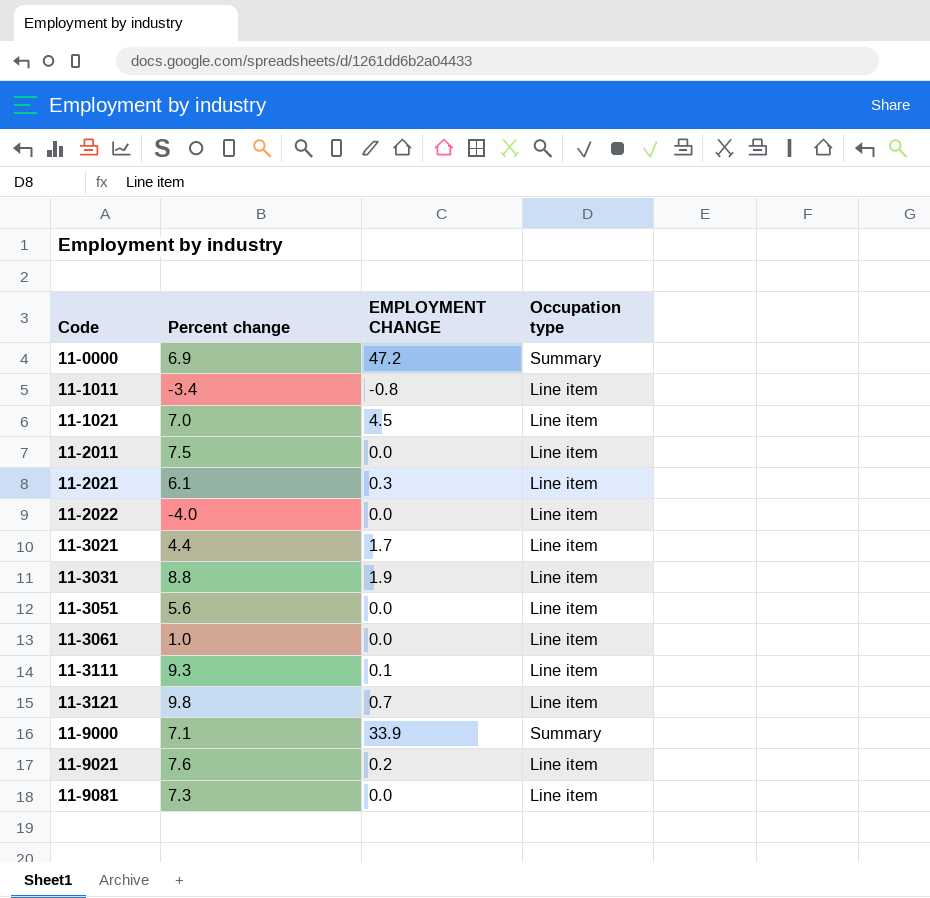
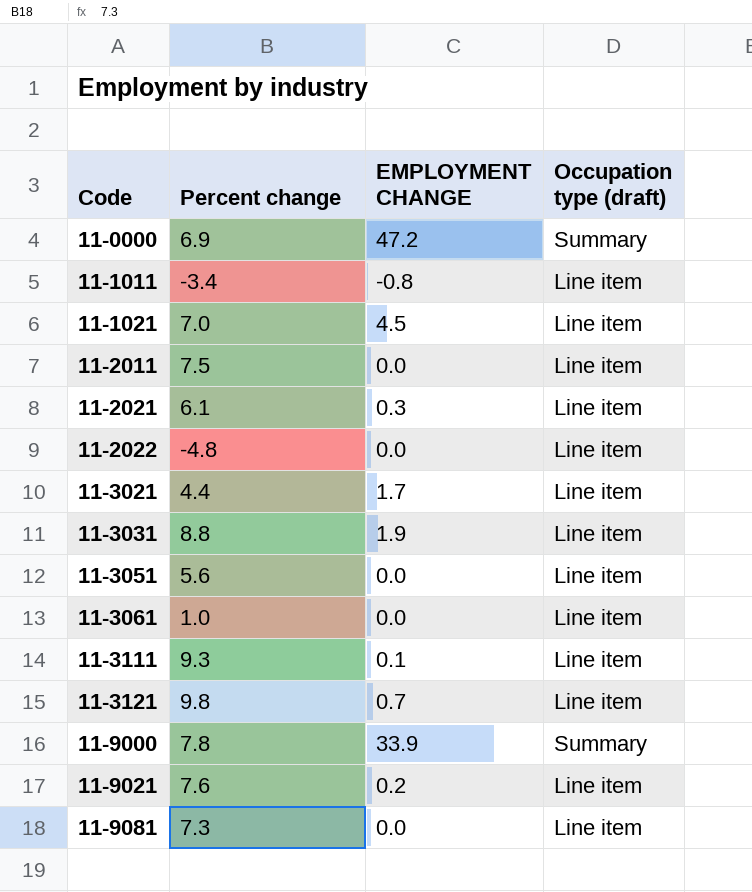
column name: Occupation type -> Occupation type (draft)
11-2022 | Percent change: -4.0 -> -4.8
11-9000 | Percent change: 7.1 -> 7.8

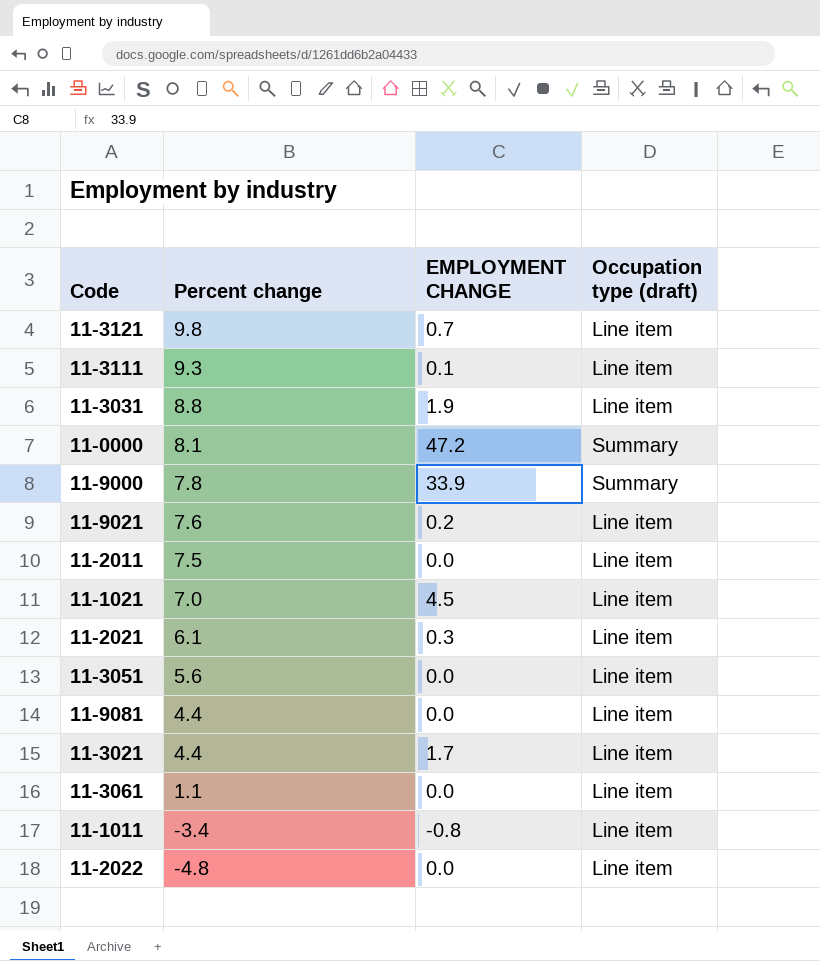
row order: Code ascending -> Percent change descending
11-0000 | Percent change: 6.9 -> 8.1
11-9081 | Percent change: 7.3 -> 4.4
11-3061 | Percent change: 1.0 -> 1.1

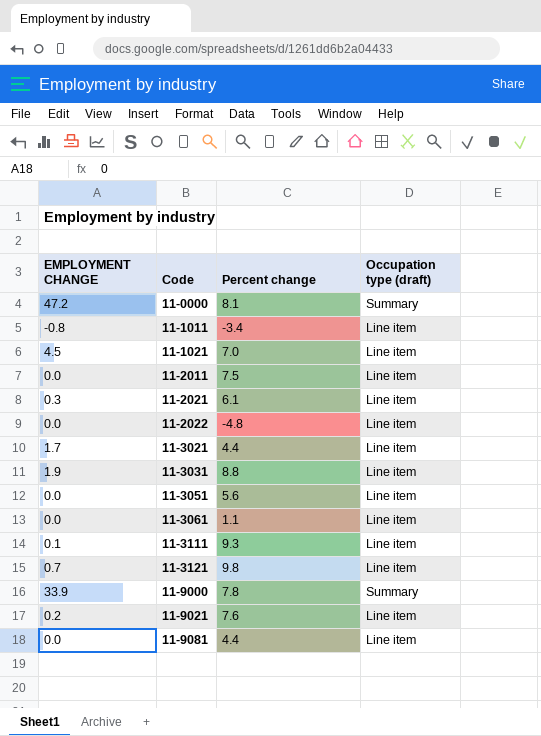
row order: Percent change descending -> Code ascending
column EMPLOYMENT CHANGE | position: 3 -> 1

